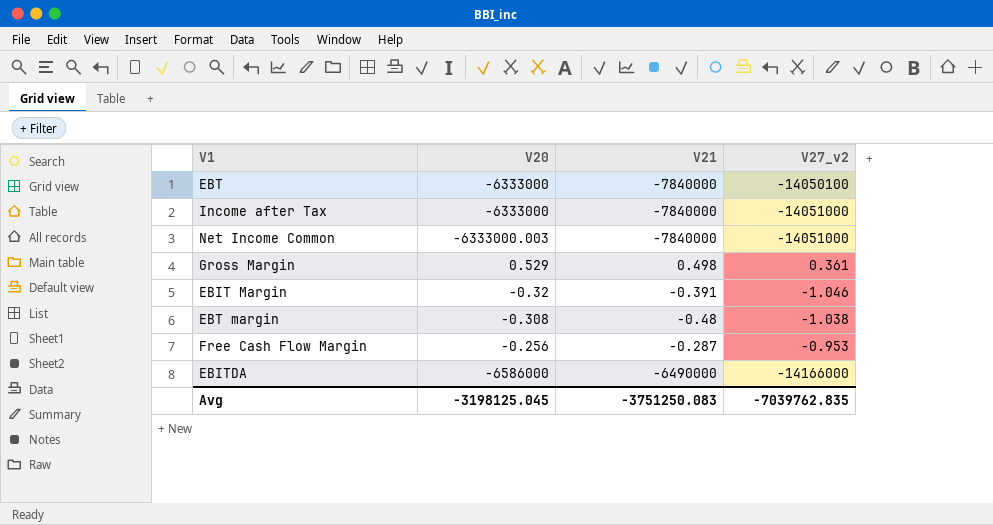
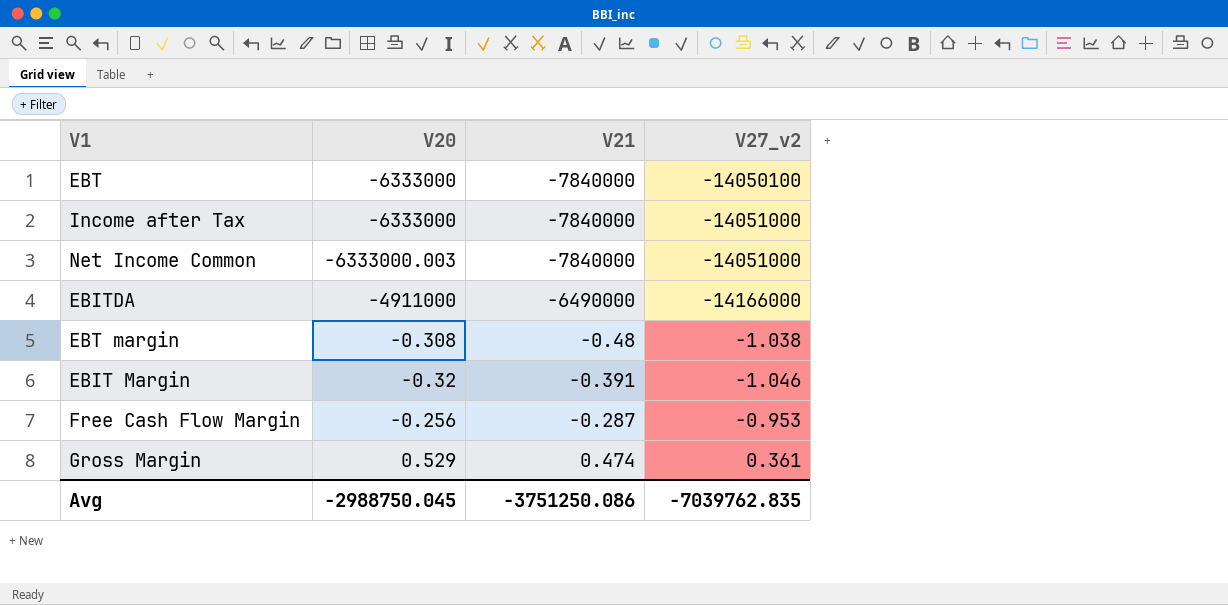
row order: none -> V21 ascending
EBITDA | V20: -6586000 -> -4911000
Gross Margin | V21: 0.498 -> 0.474
Avg | V20: -3198125.045 -> -2988750.045
Avg | V21: -3751250.083 -> -3751250.086

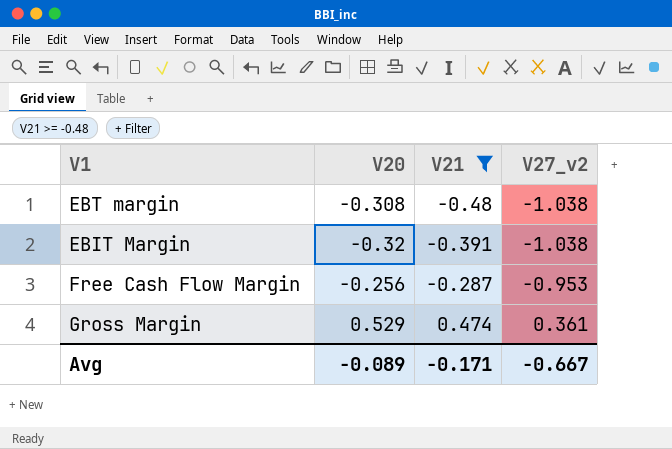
filter: none -> V21 >= -0.48
EBIT Margin | V27_v2: -1.046 -> -1.038
Avg | V20: -2988750.045 -> -0.089
Avg | V21: -3751250.086 -> -0.171
Avg | V27_v2: -7039762.835 -> -0.667

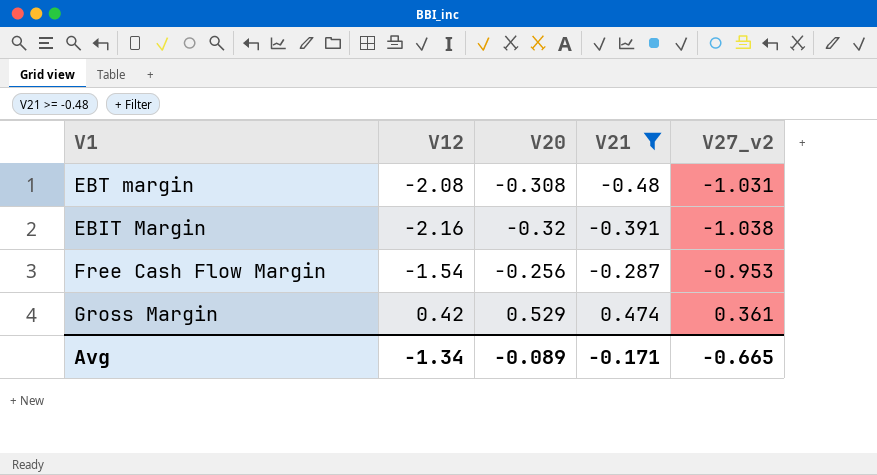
column V12 | position: none -> 2
EBT margin | V27_v2: -1.038 -> -1.031
Avg | V27_v2: -0.667 -> -0.665

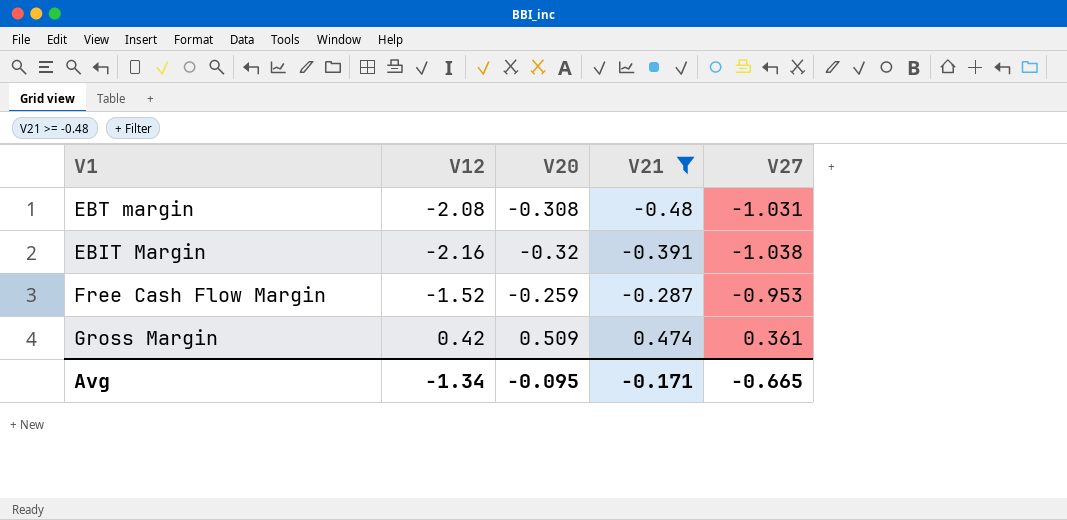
column name: V27_v2 -> V27
Free Cash Flow Margin | V12: -1.54 -> -1.52
Free Cash Flow Margin | V20: -0.256 -> -0.259
Gross Margin | V20: 0.529 -> 0.509
Avg | V20: -0.089 -> -0.095

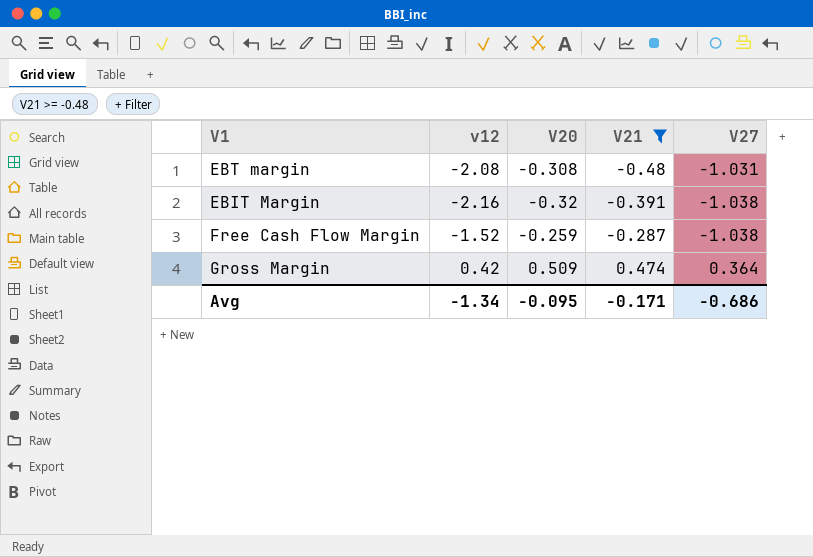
column name: V12 -> v12
Free Cash Flow Margin | V27: -0.953 -> -1.038
Gross Margin | V27: 0.361 -> 0.364
Avg | V27: -0.665 -> -0.686

